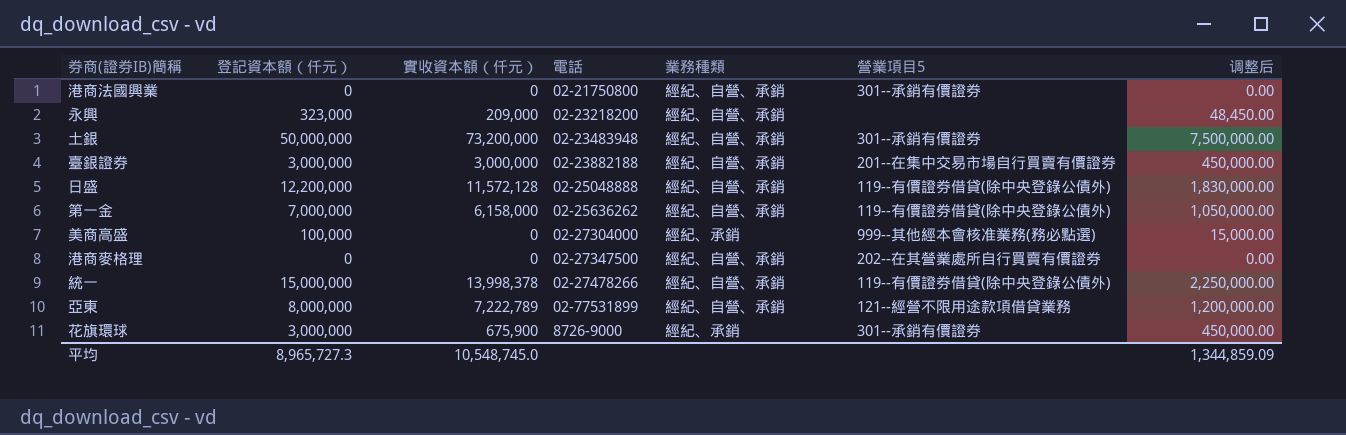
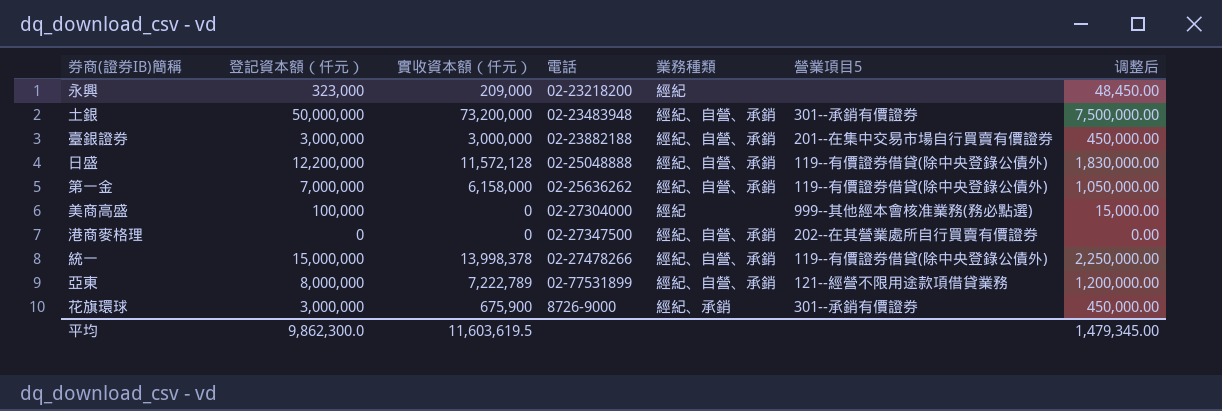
row 港商法國興業: 0 | 0 | 02-21750800 | 經紀、自營、承銷 | 301--承銷有價證券 | 0.00 -> none
永興 | 業務種類: 經紀、自營、承銷 -> 經紀
美商高盛 | 業務種類: 經紀、承銷 -> 經紀
平均 | 登記資本額（仟元）: 8,965,727.3 -> 9,862,300.0
平均 | 實收資本額（仟元）: 10,548,745.0 -> 11,603,619.5
平均 | 调整后: 1,344,859.09 -> 1,479,345.00

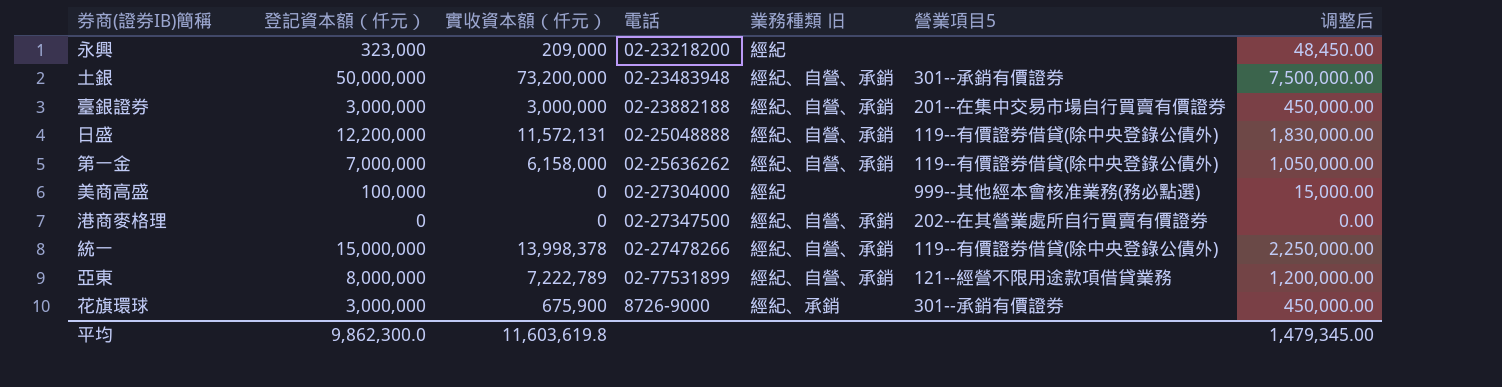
column name: 業務種類 -> 業務種類 旧
日盛 | 實收資本額（仟元）: 11,572,128 -> 11,572,131
平均 | 實收資本額（仟元）: 11,603,619.5 -> 11,603,619.8

